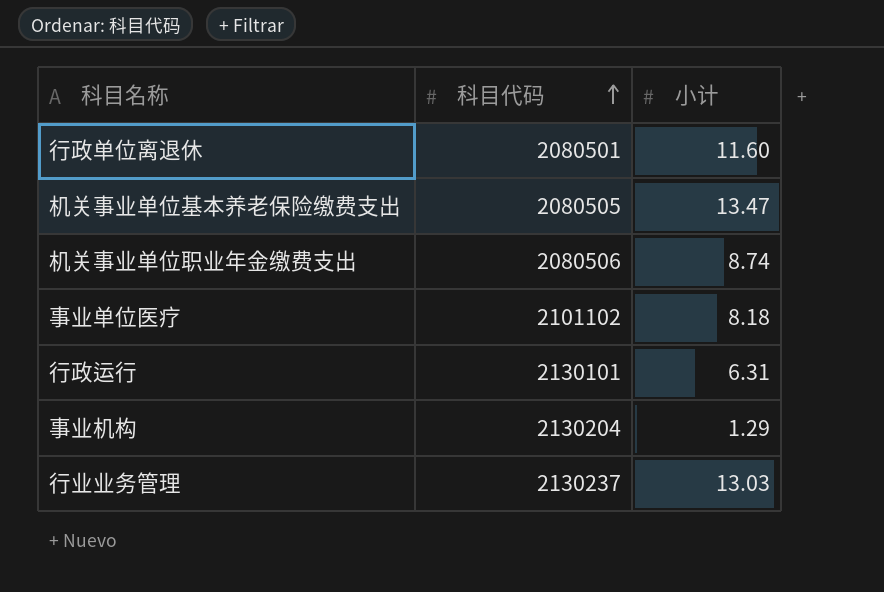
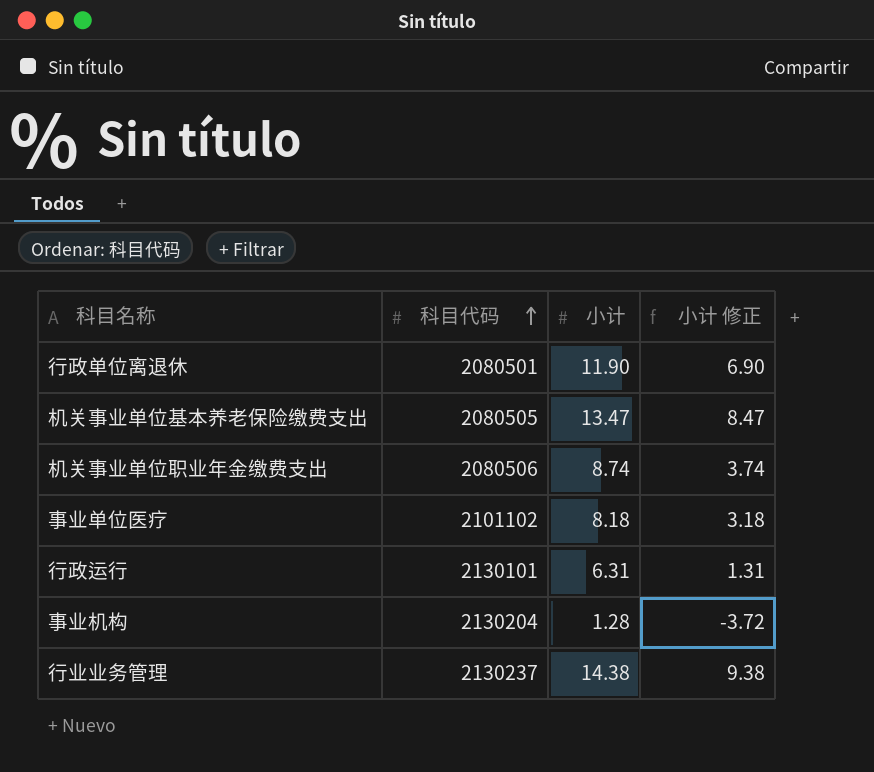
column 小计 修正 | formula: none -> [小计] - 5
行政单位离退休 | 小计: 11.60 -> 11.90
事业机构 | 小计: 1.29 -> 1.28
行业业务管理 | 小计: 13.03 -> 14.38

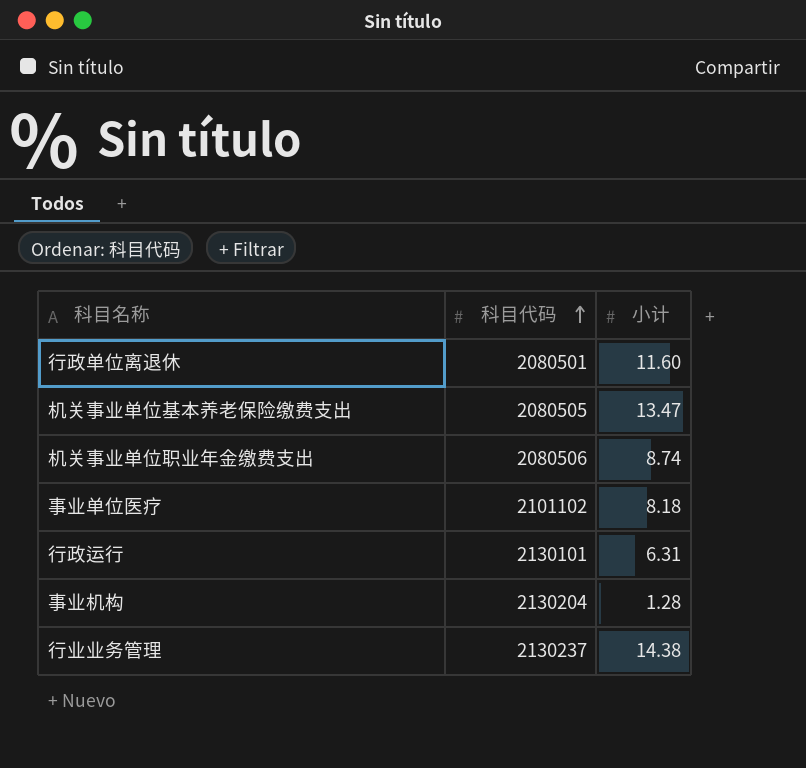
column 小计 修正 | formula: [小计] - 5 -> none
行政单位离退休 | 小计: 11.90 -> 11.60

